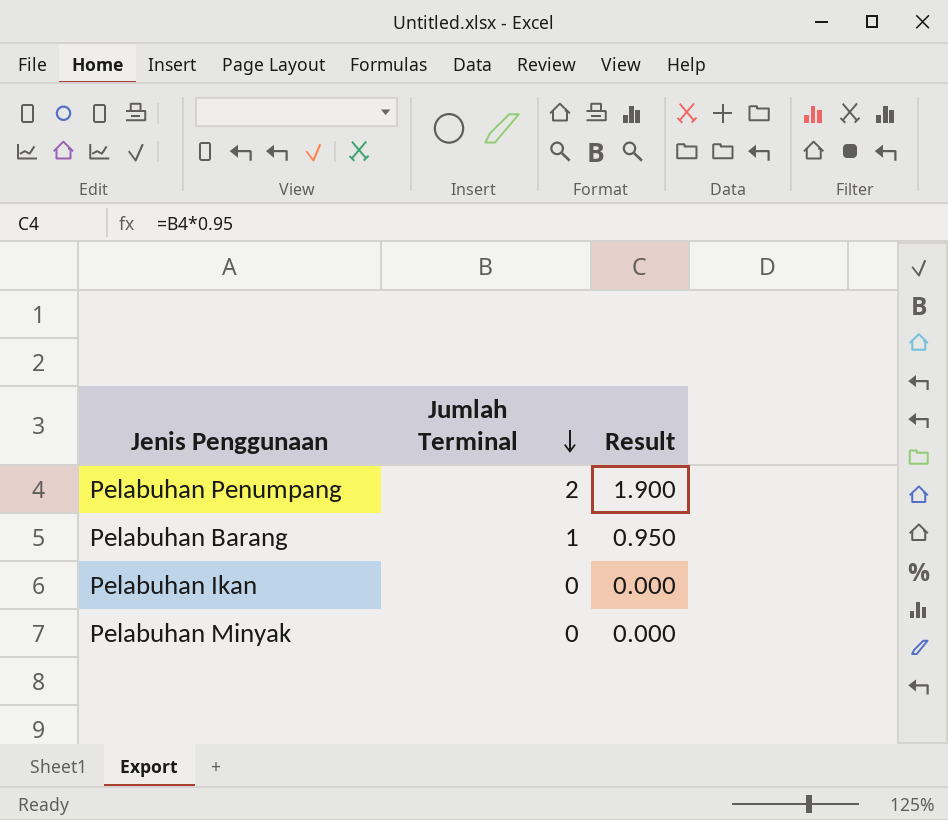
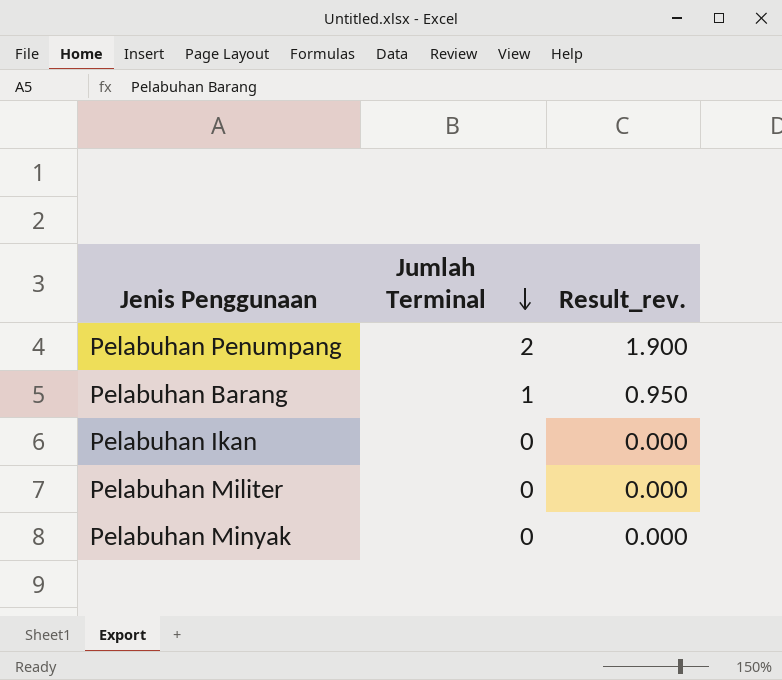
column name: Result -> Result_rev.
row Pelabuhan Militer: none -> 0 | 0.000

